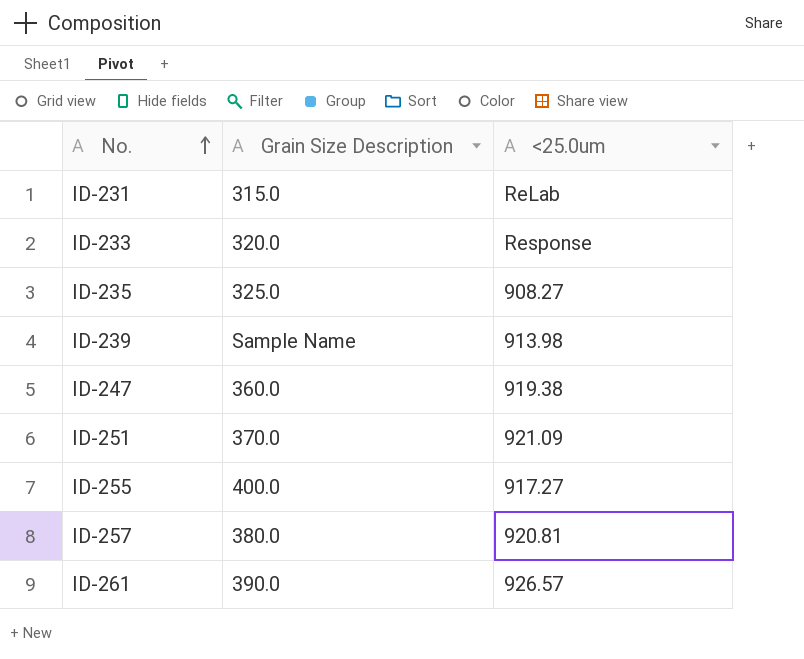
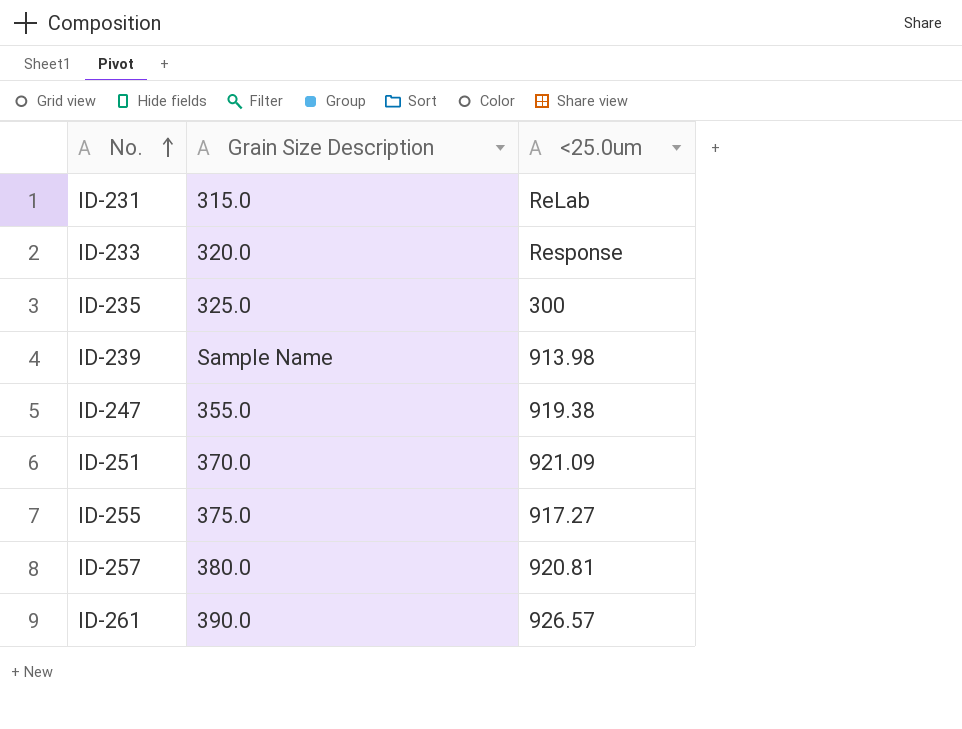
ID-235 | <25.0um: 908.27 -> 300
ID-247 | Grain Size Description: 360.0 -> 355.0
ID-255 | Grain Size Description: 400.0 -> 375.0

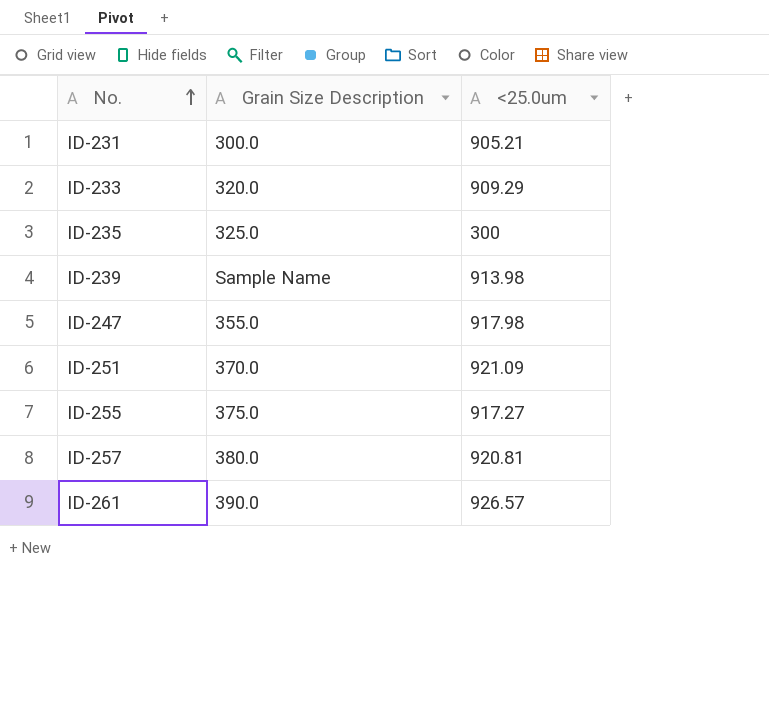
ID-231 | Grain Size Description: 315.0 -> 300.0
ID-231 | <25.0um: ReLab -> 905.21
ID-233 | <25.0um: Response -> 909.29
ID-247 | <25.0um: 919.38 -> 917.98

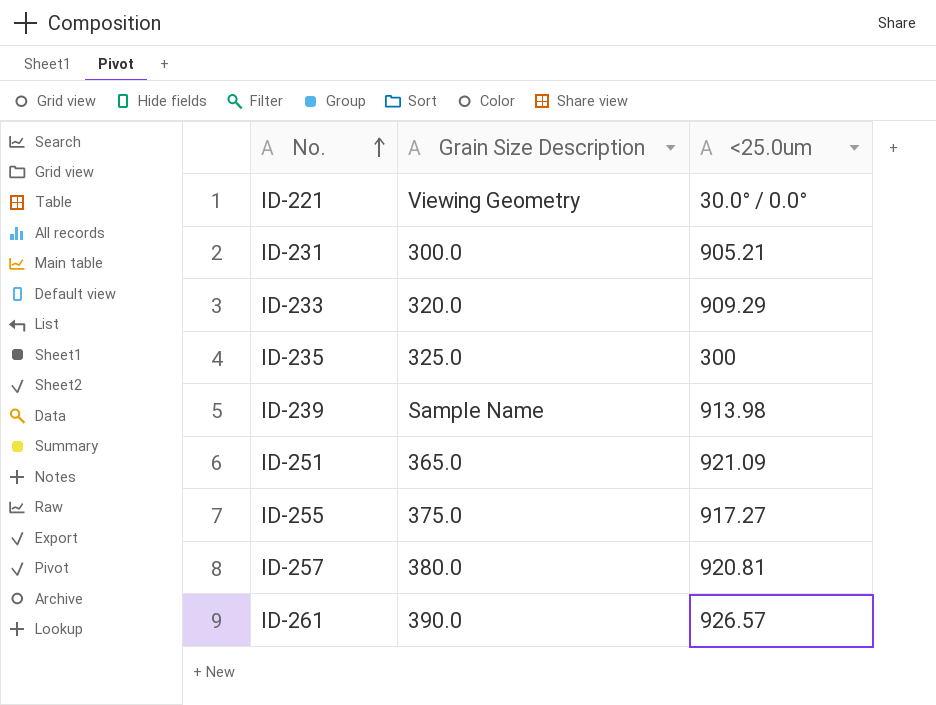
row ID-247: 355.0 | 917.98 -> none
row ID-221: none -> Viewing Geometry | 30.0° / 0.0°
ID-251 | Grain Size Description: 370.0 -> 365.0

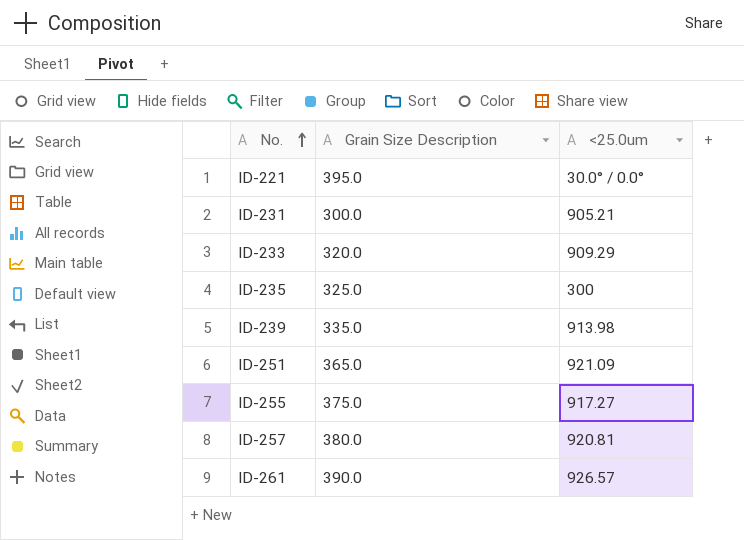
ID-221 | Grain Size Description: Viewing Geometry -> 395.0
ID-239 | Grain Size Description: Sample Name -> 335.0

